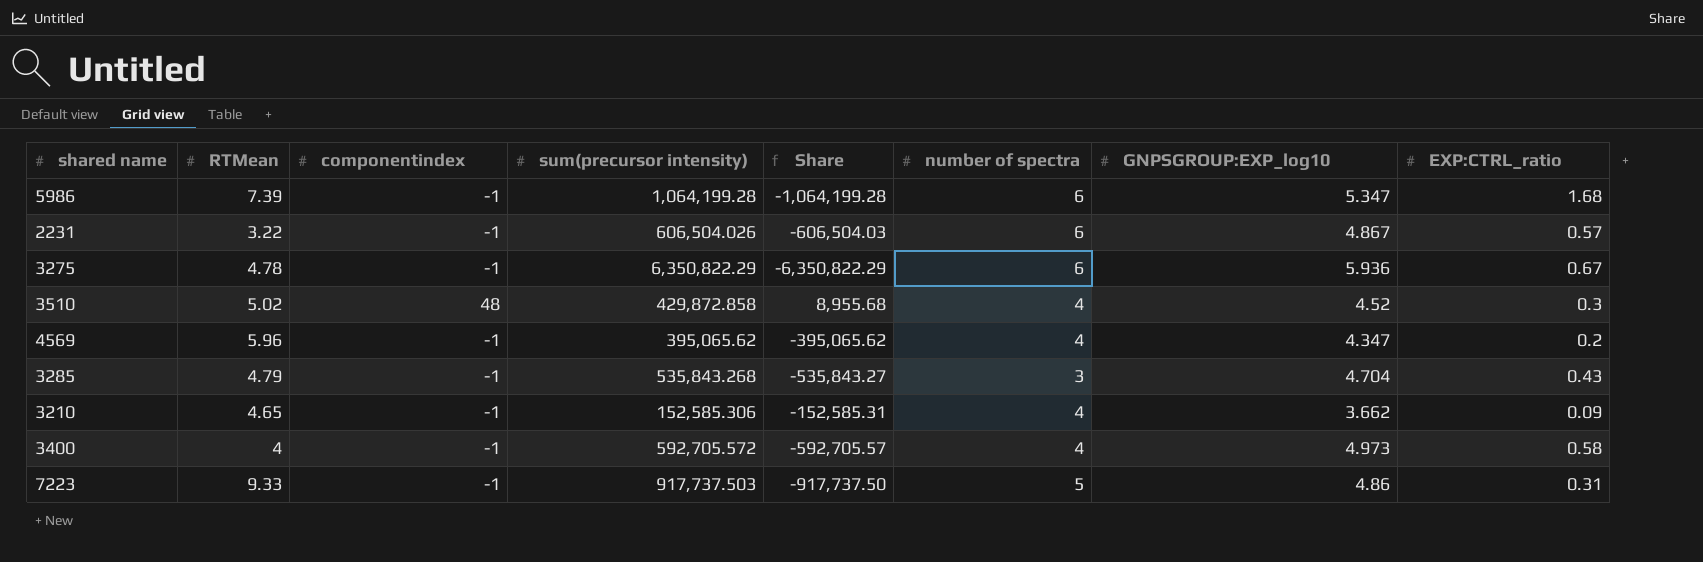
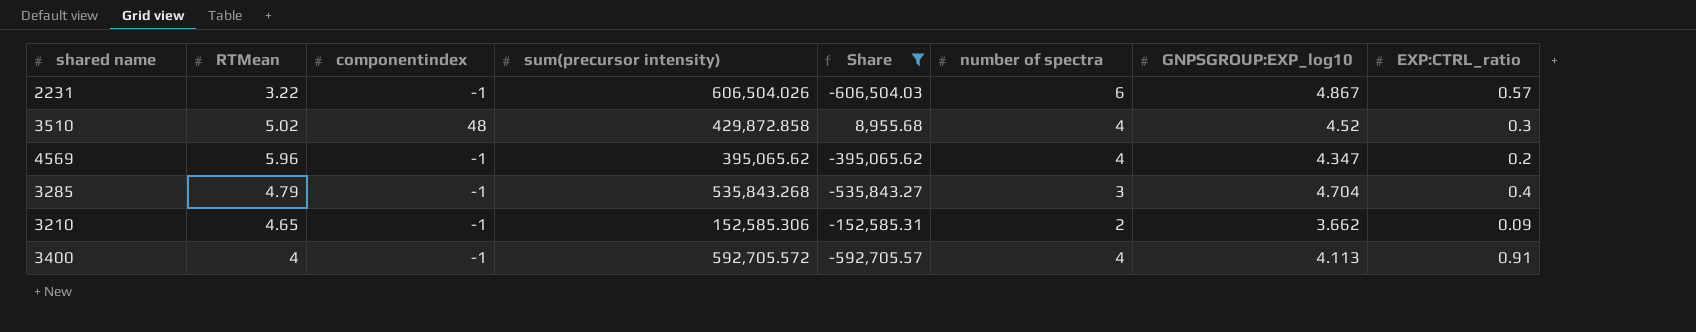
filter: none -> Share >= -606,504.03
3285 | EXP:CTRL_ratio: 0.43 -> 0.4
3210 | number of spectra: 4 -> 2
3400 | GNPSGROUP:EXP_log10: 4.973 -> 4.113
3400 | EXP:CTRL_ratio: 0.58 -> 0.91

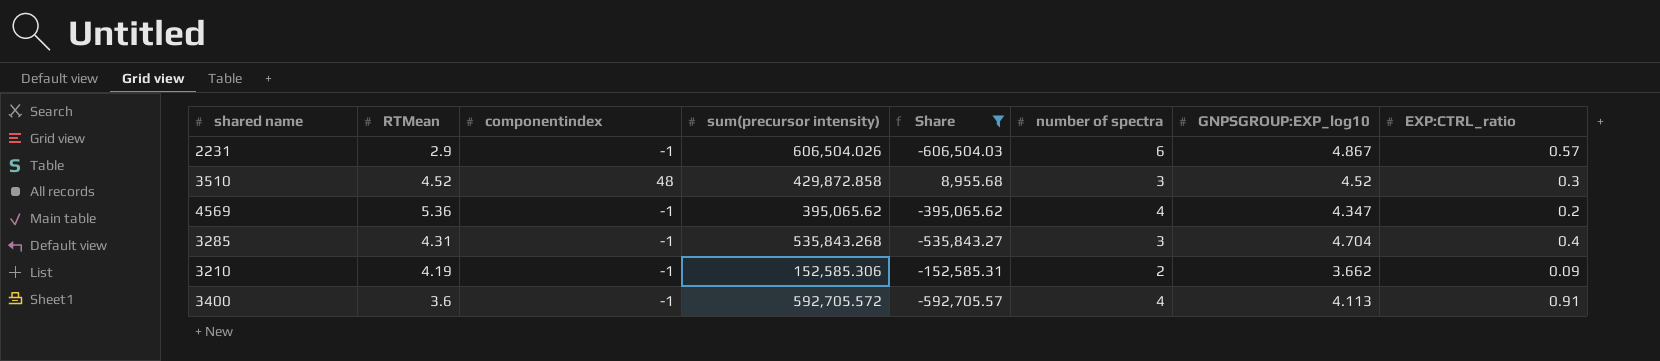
2231 | RTMean: 3.22 -> 2.9
3510 | RTMean: 5.02 -> 4.52
3510 | number of spectra: 4 -> 3
4569 | RTMean: 5.96 -> 5.36
3285 | RTMean: 4.79 -> 4.31
3210 | RTMean: 4.65 -> 4.19
3400 | RTMean: 4 -> 3.6

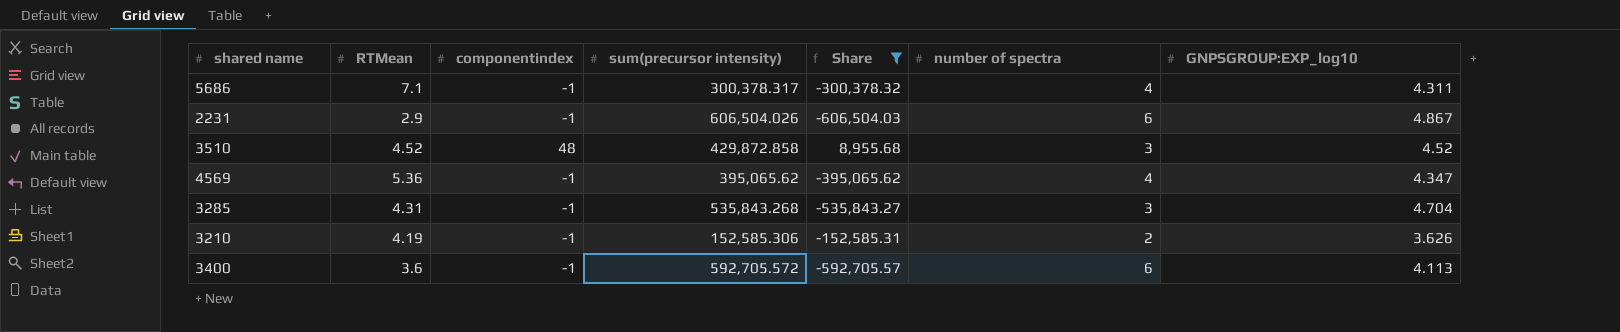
column EXP:CTRL_ratio | position: 8 -> none
row 5686: none -> 7.1 | -1 | 300,378.317 | -300,378.32 | 4 | 4.311
3210 | GNPSGROUP:EXP_log10: 3.662 -> 3.626
3400 | number of spectra: 4 -> 6

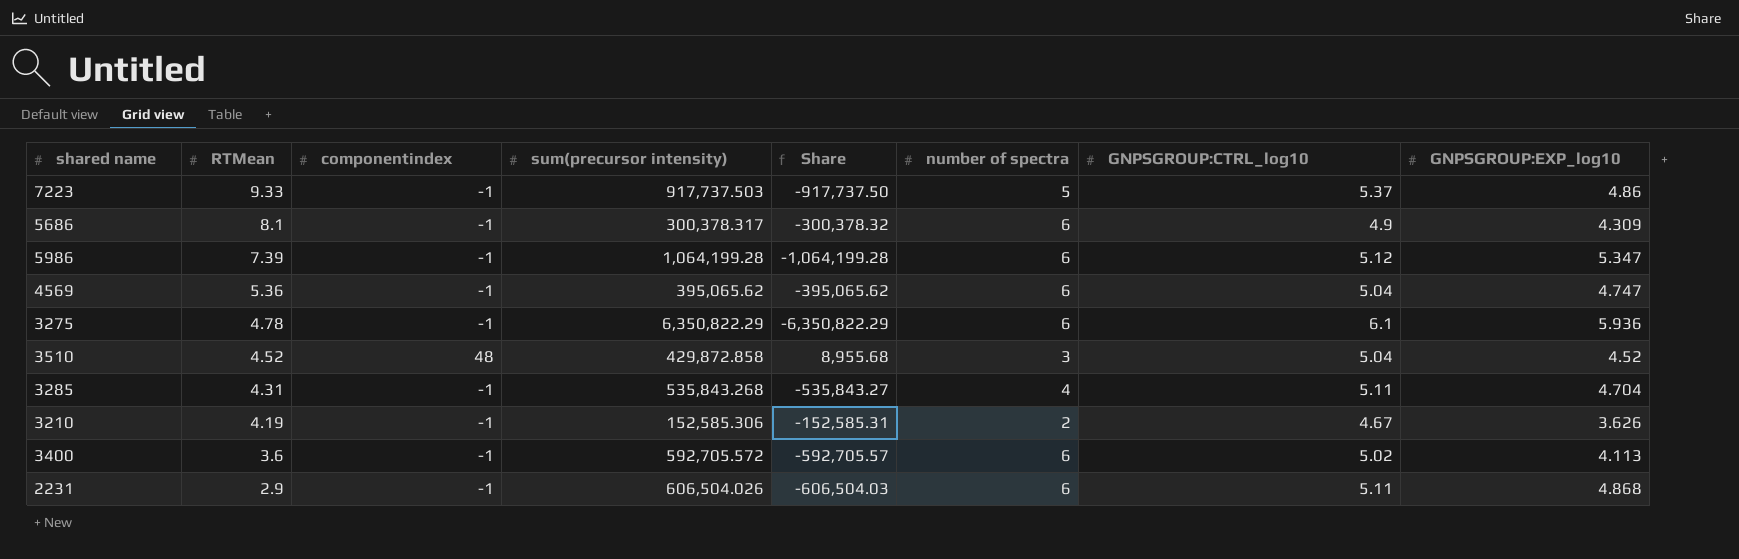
filter: Share >= -606,504.03 -> none
row order: none -> RTMean descending
column GNPSGROUP:CTRL_log10 | position: none -> 7
5686 | RTMean: 7.1 -> 8.1
5686 | number of spectra: 4 -> 6
5686 | GNPSGROUP:EXP_log10: 4.311 -> 4.309
4569 | number of spectra: 4 -> 6
4569 | GNPSGROUP:EXP_log10: 4.347 -> 4.747
3285 | number of spectra: 3 -> 4
2231 | GNPSGROUP:EXP_log10: 4.867 -> 4.868

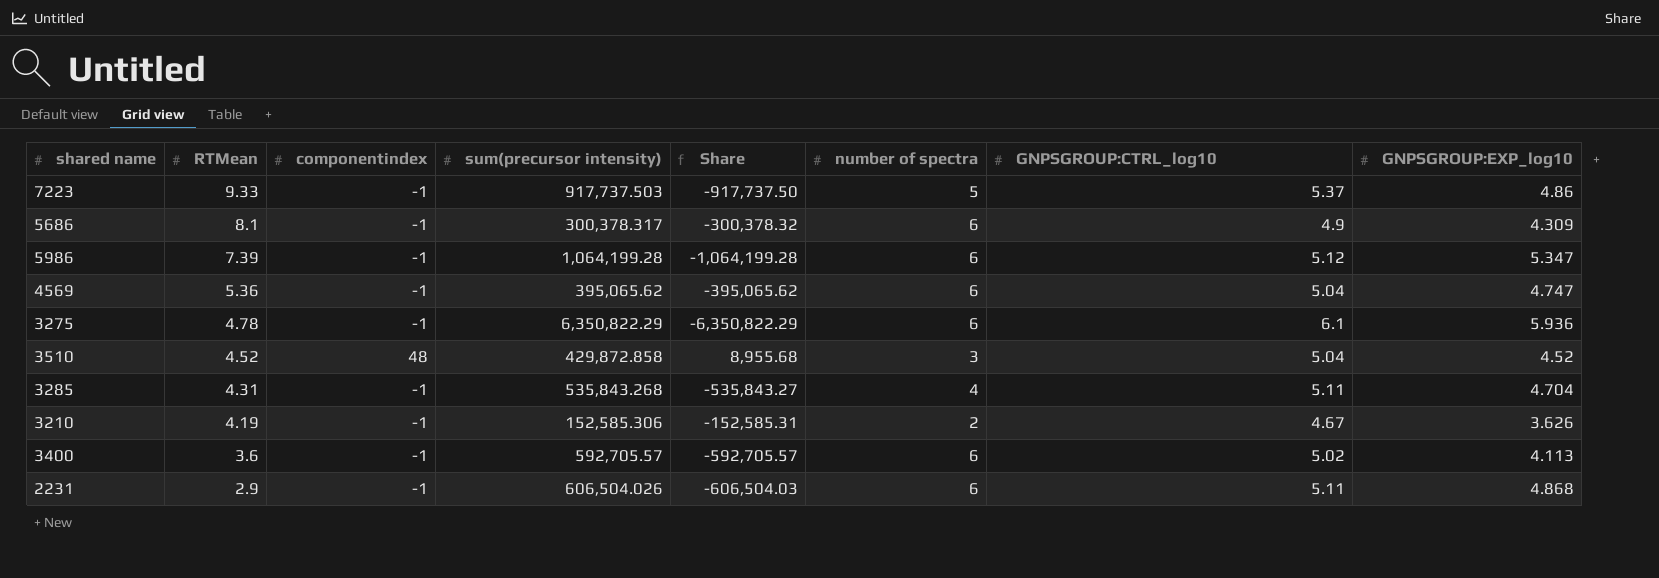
3400 | sum(precursor intensity): 592,705.572 -> 592,705.57

